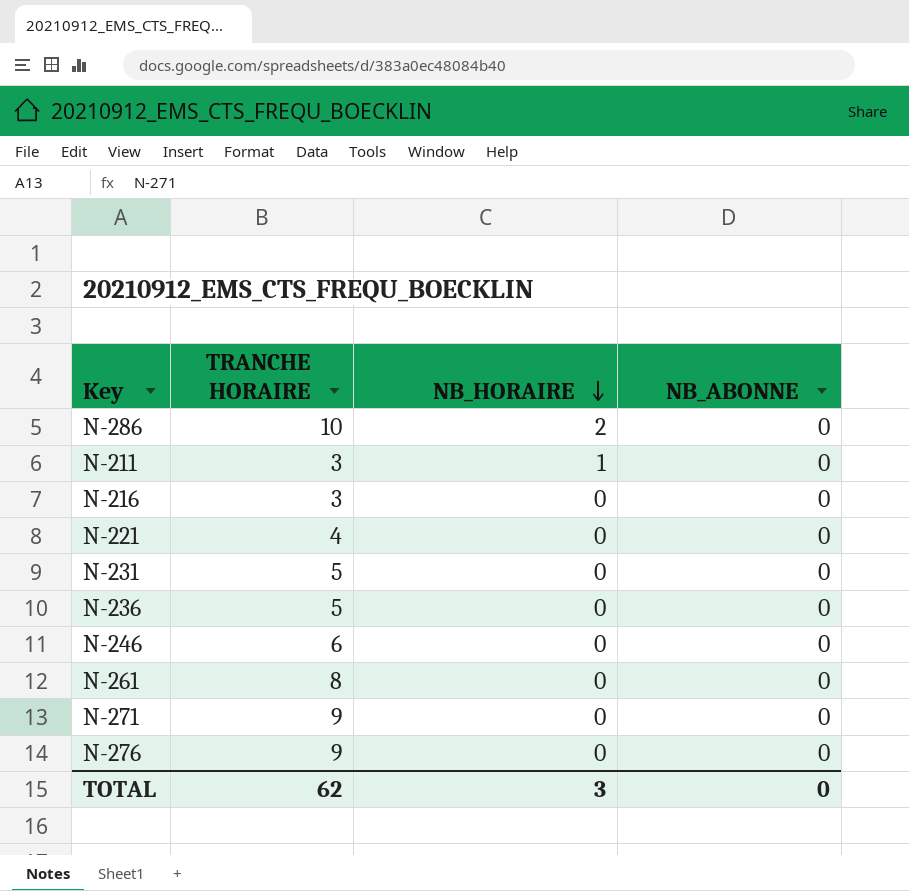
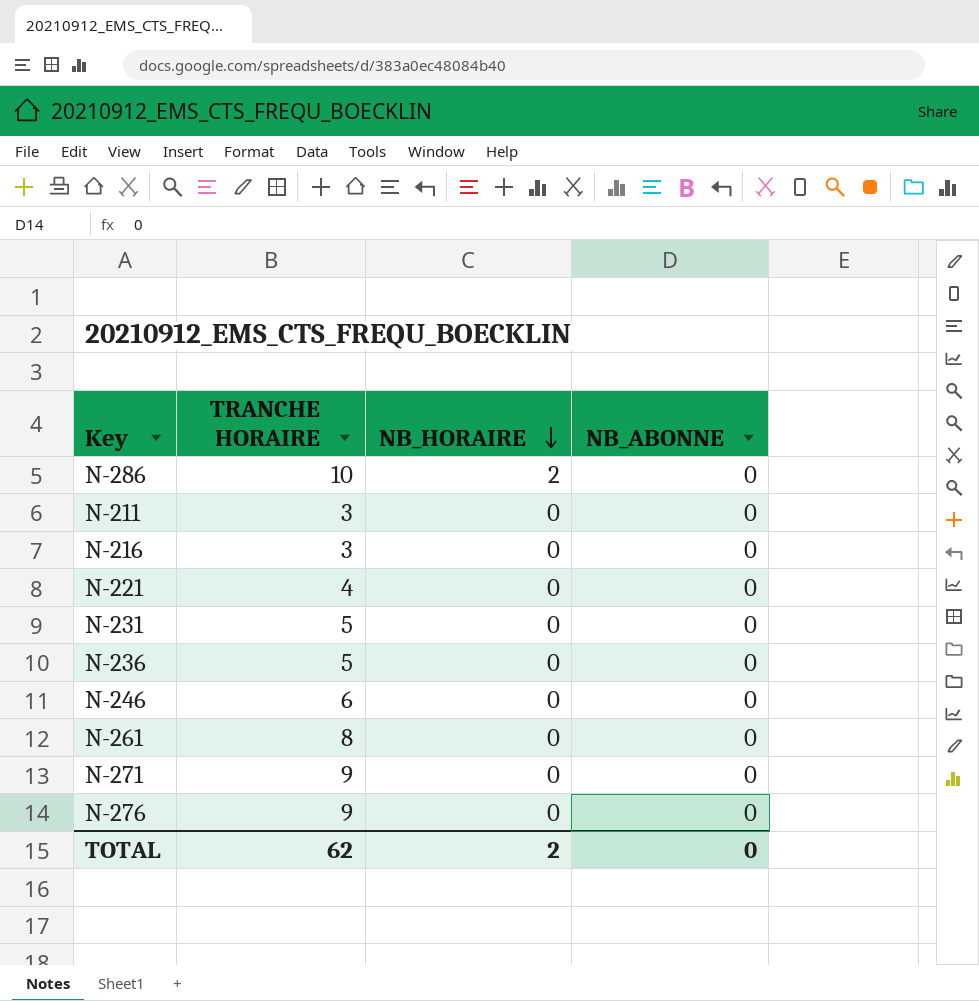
N-211 | NB_HORAIRE: 1 -> 0
TOTAL | NB_HORAIRE: 3 -> 2

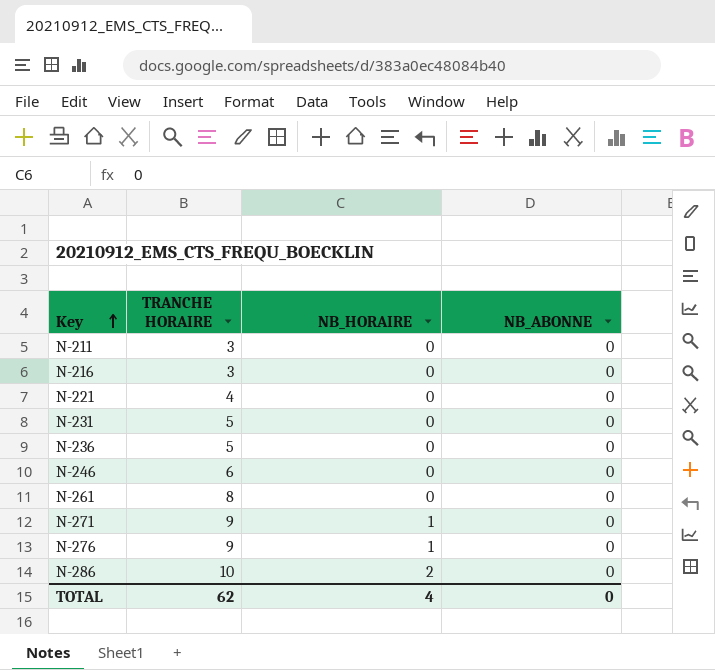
row order: NB_HORAIRE descending -> Key ascending
N-271 | NB_HORAIRE: 0 -> 1
N-276 | NB_HORAIRE: 0 -> 1
TOTAL | NB_HORAIRE: 2 -> 4

